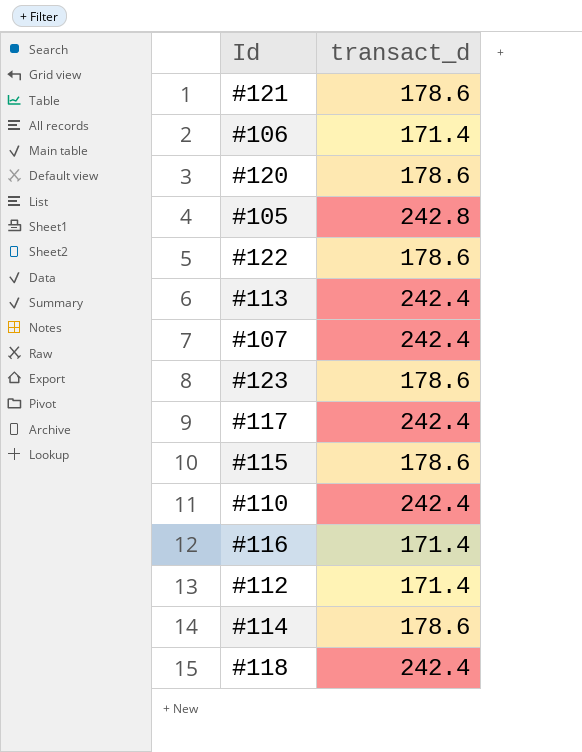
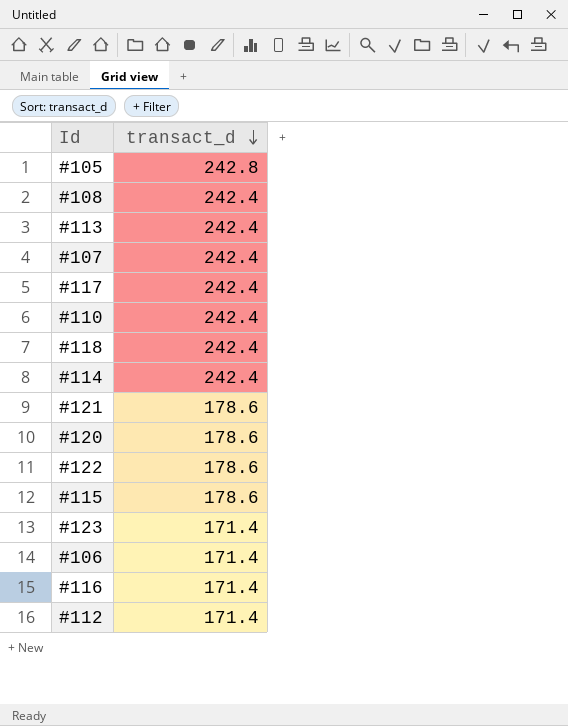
row order: none -> transact_d descending
row #108: none -> 242.4
#114 | transact_d: 178.6 -> 242.4
#123 | transact_d: 178.6 -> 171.4

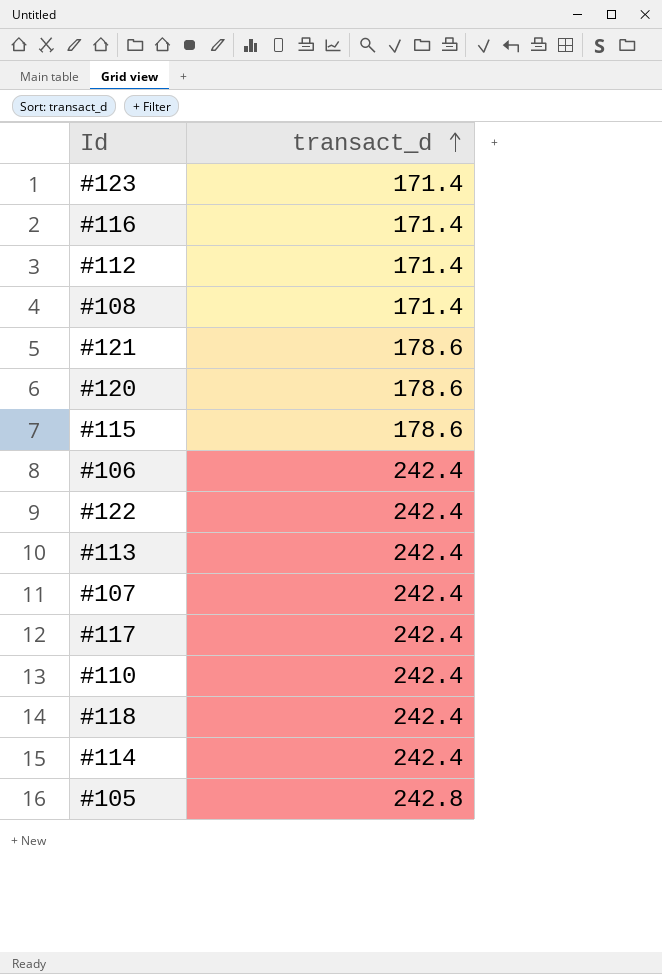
row order: transact_d descending -> transact_d ascending
#108 | transact_d: 242.4 -> 171.4
#106 | transact_d: 171.4 -> 242.4
#122 | transact_d: 178.6 -> 242.4

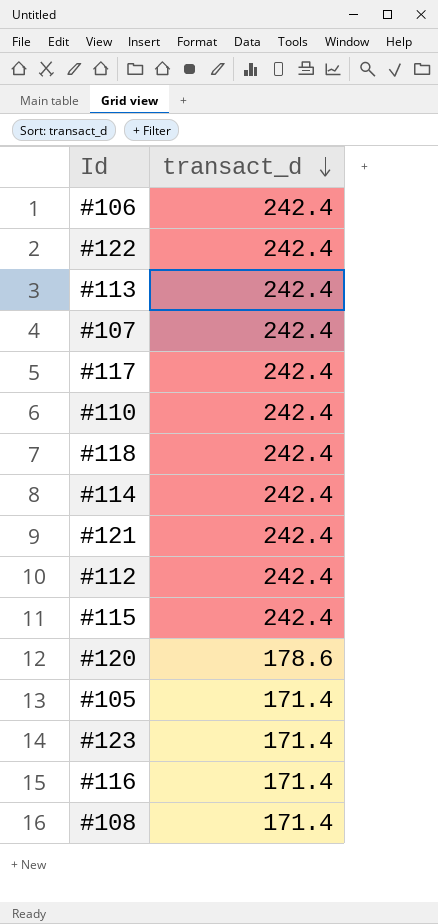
row order: transact_d ascending -> transact_d descending
#121 | transact_d: 178.6 -> 242.4
#112 | transact_d: 171.4 -> 242.4
#115 | transact_d: 178.6 -> 242.4
#105 | transact_d: 242.8 -> 171.4

